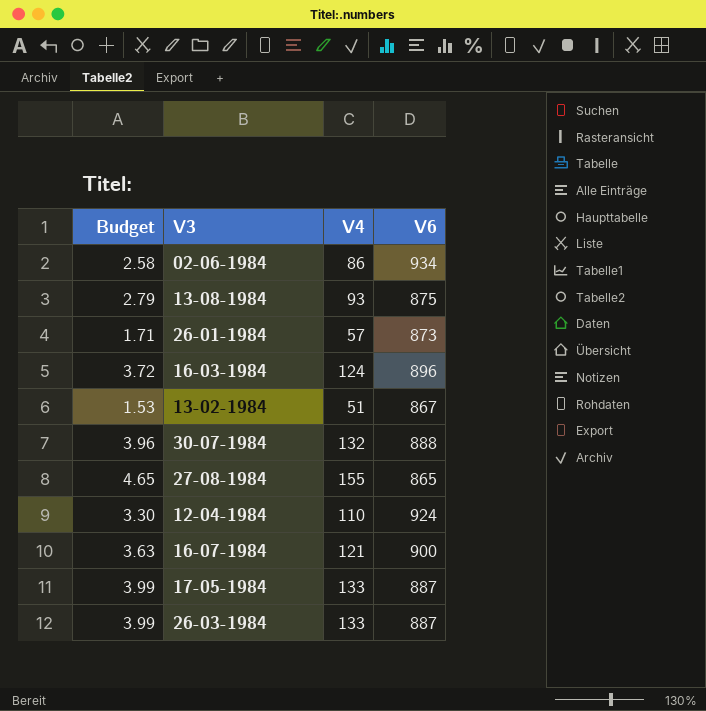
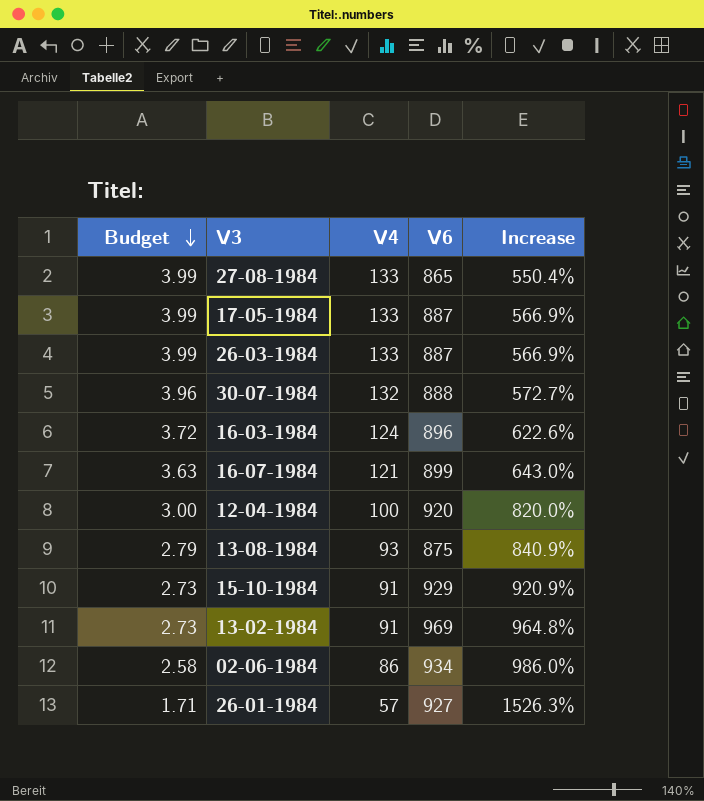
row order: none -> Budget descending
column Increase | formula: none -> ([V6] - [V4]) / [V4]
27-08-1984 | Budget: 4.65 -> 3.99
27-08-1984 | V4: 155 -> 133
16-07-1984 | V6: 900 -> 899
12-04-1984 | Budget: 3.30 -> 3.00
12-04-1984 | V4: 110 -> 100
12-04-1984 | V6: 924 -> 920
row 15-10-1984: none -> 2.73 | 91 | 929 | 920.9%
13-02-1984 | Budget: 1.53 -> 2.73
13-02-1984 | V4: 51 -> 91
13-02-1984 | V6: 867 -> 969
26-01-1984 | V6: 873 -> 927

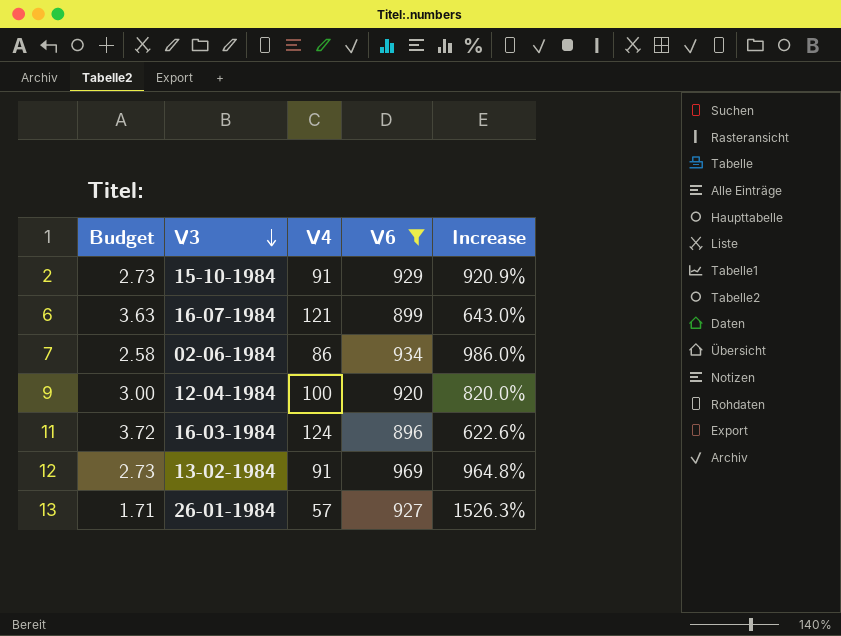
filter: none -> V6 >= 896
row order: Budget descending -> V3 descending

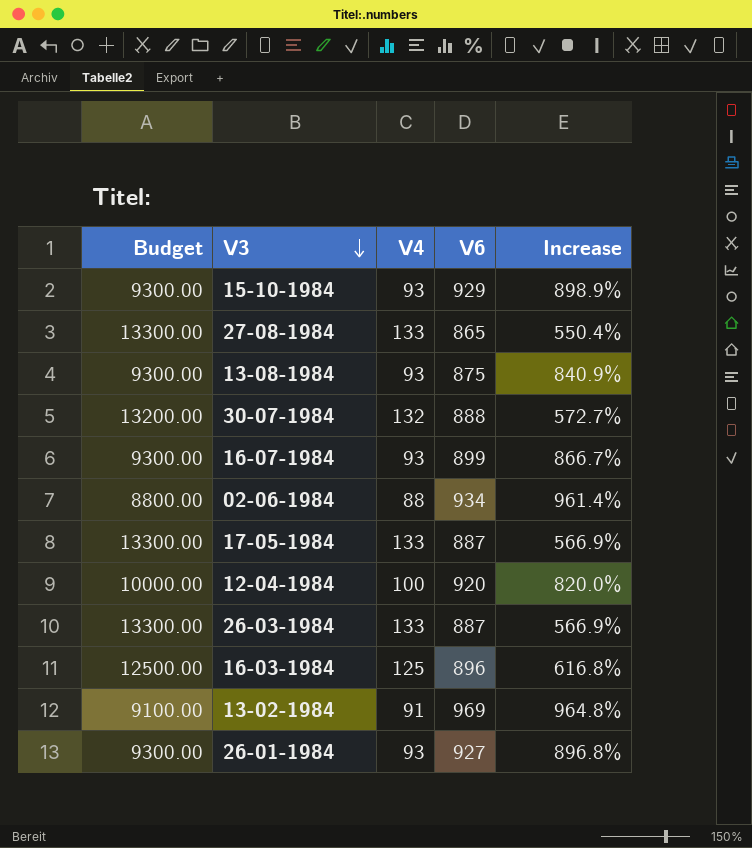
filter: V6 >= 896 -> none
column Budget | formula: [V4] * 0.03 -> [V4] * 100
15-10-1984 | V4: 91 -> 93
15-10-1984 | Increase: 920.9% -> 898.9%
16-07-1984 | V4: 121 -> 93
16-07-1984 | Increase: 643.0% -> 866.7%
02-06-1984 | V4: 86 -> 88
02-06-1984 | Increase: 986.0% -> 961.4%
16-03-1984 | V4: 124 -> 125
16-03-1984 | Increase: 622.6% -> 616.8%
26-01-1984 | V4: 57 -> 93
26-01-1984 | Increase: 1526.3% -> 896.8%

